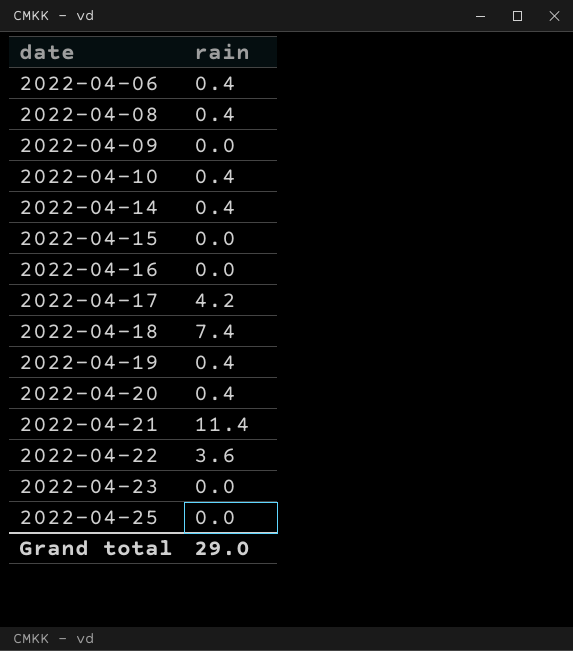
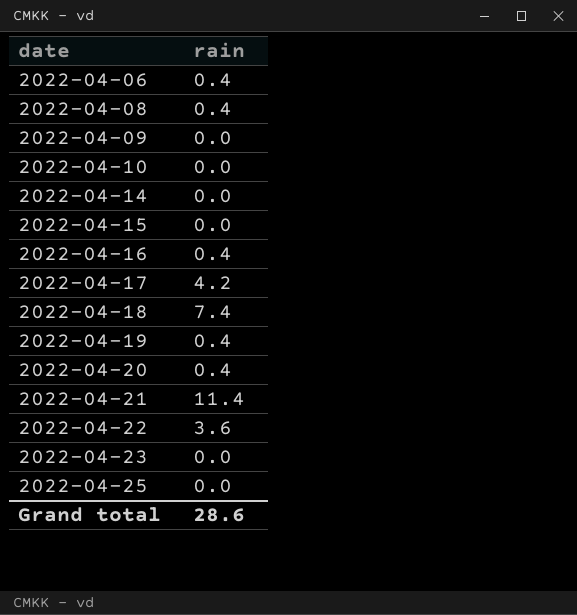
2022-04-10 | rain: 0.4 -> 0.0
2022-04-14 | rain: 0.4 -> 0.0
2022-04-16 | rain: 0.0 -> 0.4
Grand total | rain: 29.0 -> 28.6

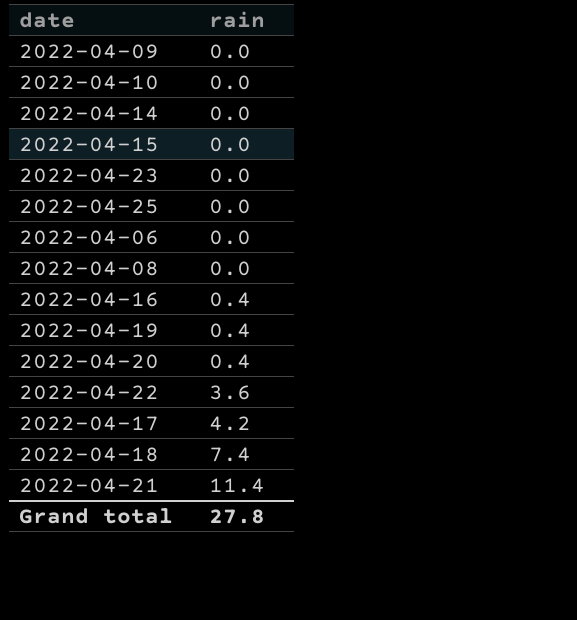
row order: date ascending -> rain ascending
2022-04-06 | rain: 0.4 -> 0.0
2022-04-08 | rain: 0.4 -> 0.0
Grand total | rain: 28.6 -> 27.8

